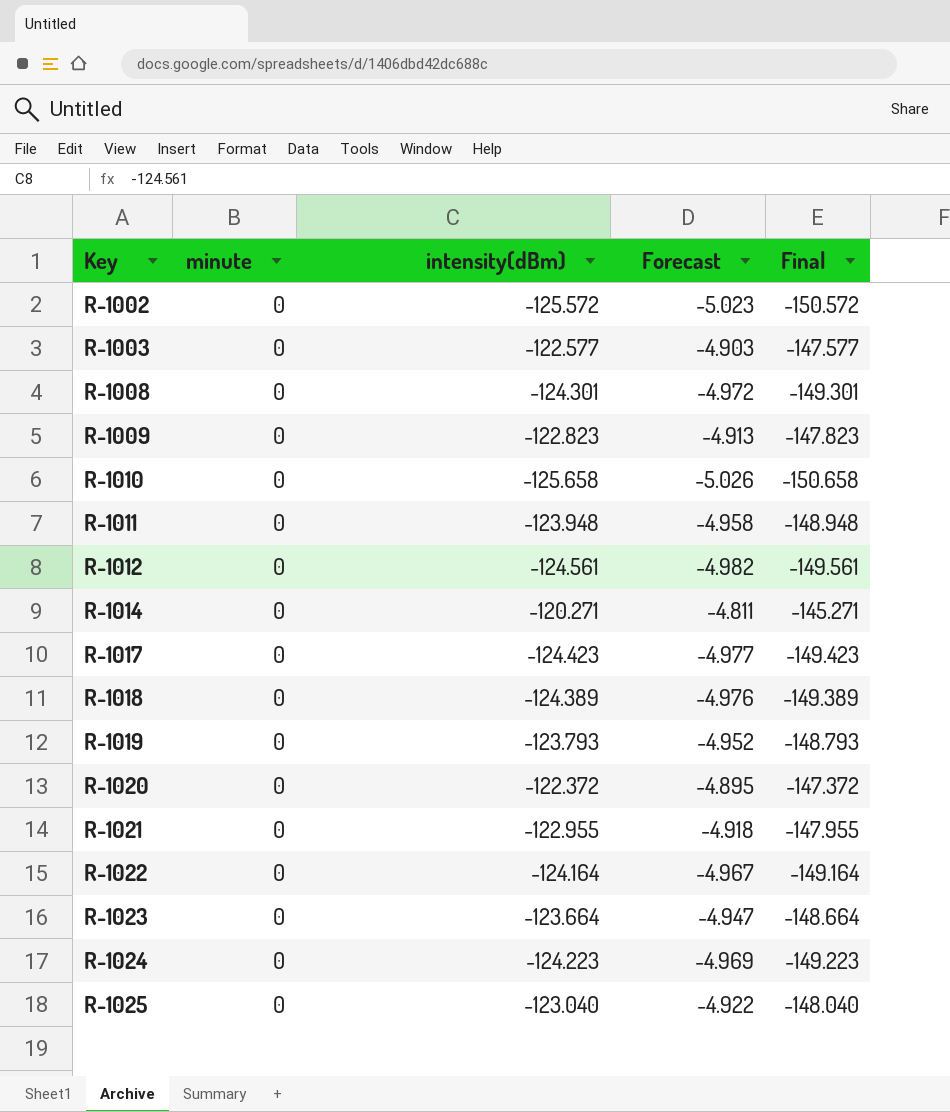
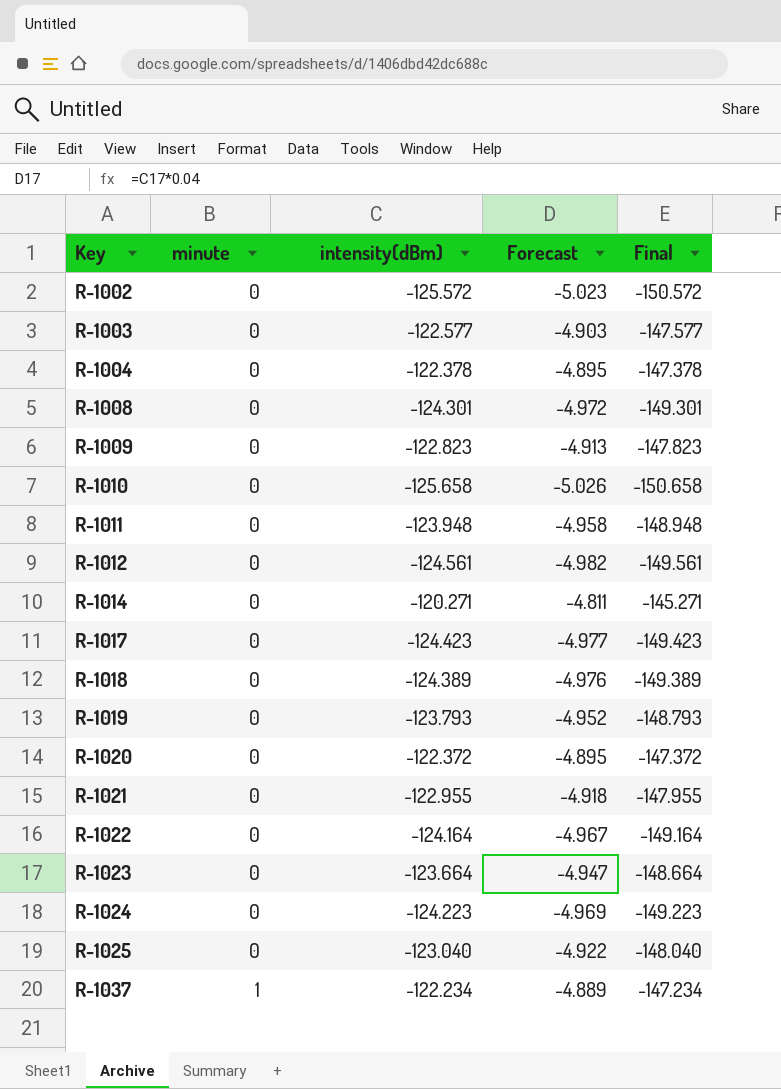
row R-1004: none -> 0 | -122.378 | -4.895 | -147.378
row R-1037: none -> 1 | -122.234 | -4.889 | -147.234

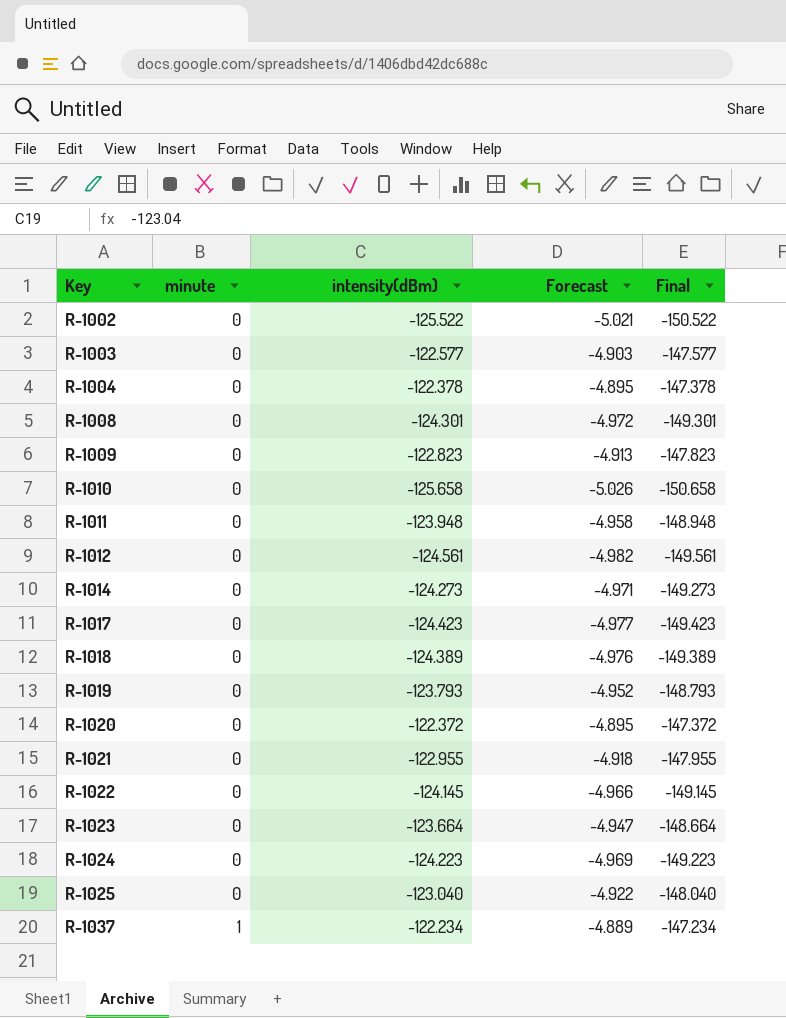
R-1002 | intensity(dBm): -125.572 -> -125.522
R-1002 | Forecast: -5.023 -> -5.021
R-1002 | Final: -150.572 -> -150.522
R-1014 | intensity(dBm): -120.271 -> -124.273
R-1014 | Forecast: -4.811 -> -4.971
R-1014 | Final: -145.271 -> -149.273
R-1022 | intensity(dBm): -124.164 -> -124.145
R-1022 | Forecast: -4.967 -> -4.966
R-1022 | Final: -149.164 -> -149.145

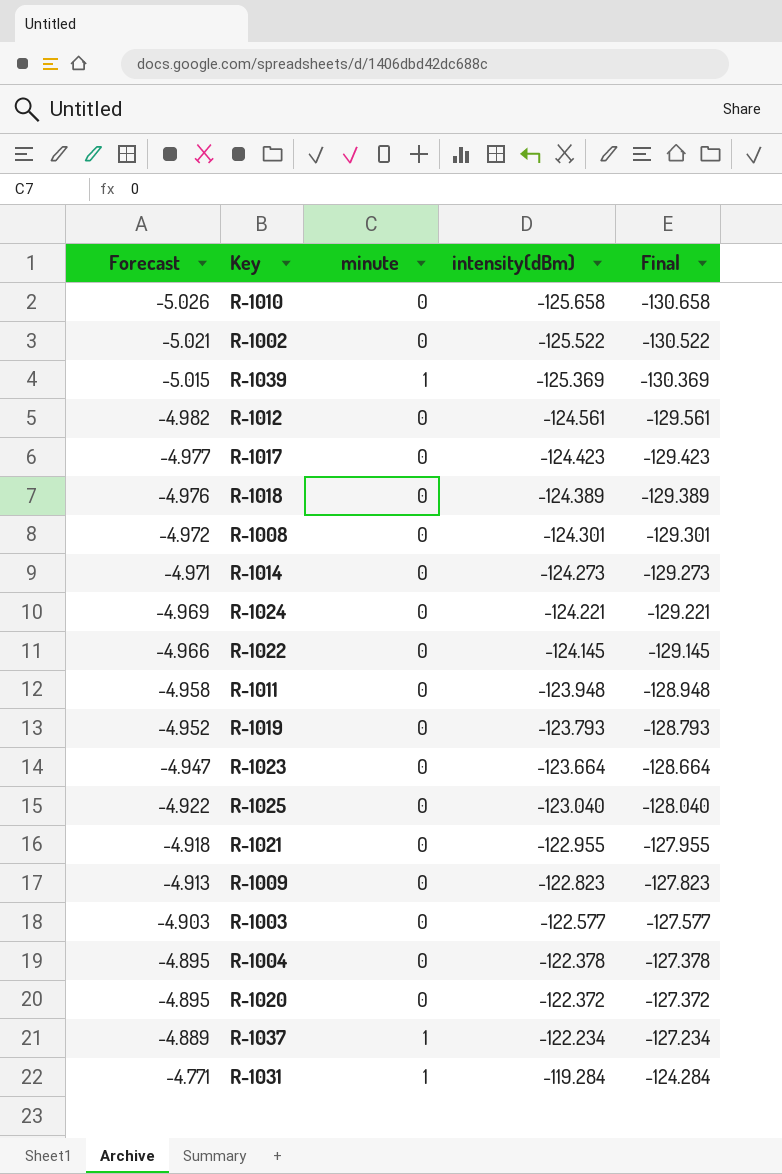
row order: Key ascending -> Forecast ascending
column Forecast | position: 4 -> 1
column Final | formula: [intensity(dBm)] - 25 -> [intensity(dBm)] - 5
row R-1039: none -> -5.015 | 1 | -125.369 | -130.369
R-1024 | intensity(dBm): -124.223 -> -124.221
row R-1031: none -> -4.771 | 1 | -119.284 | -124.284

